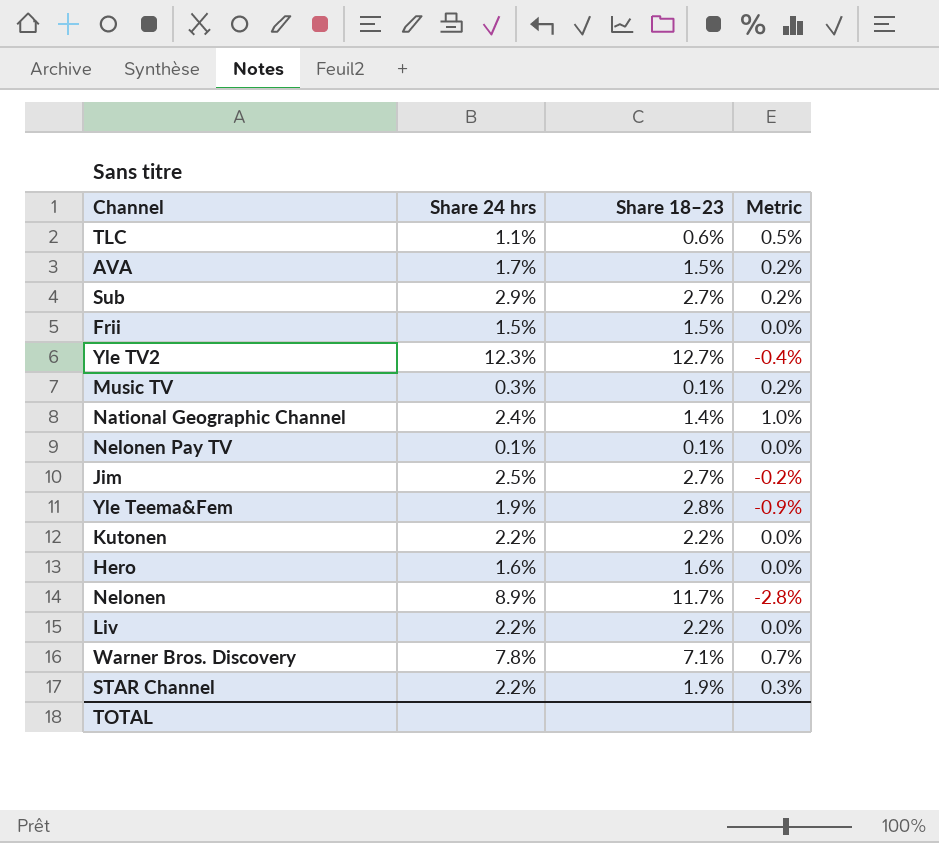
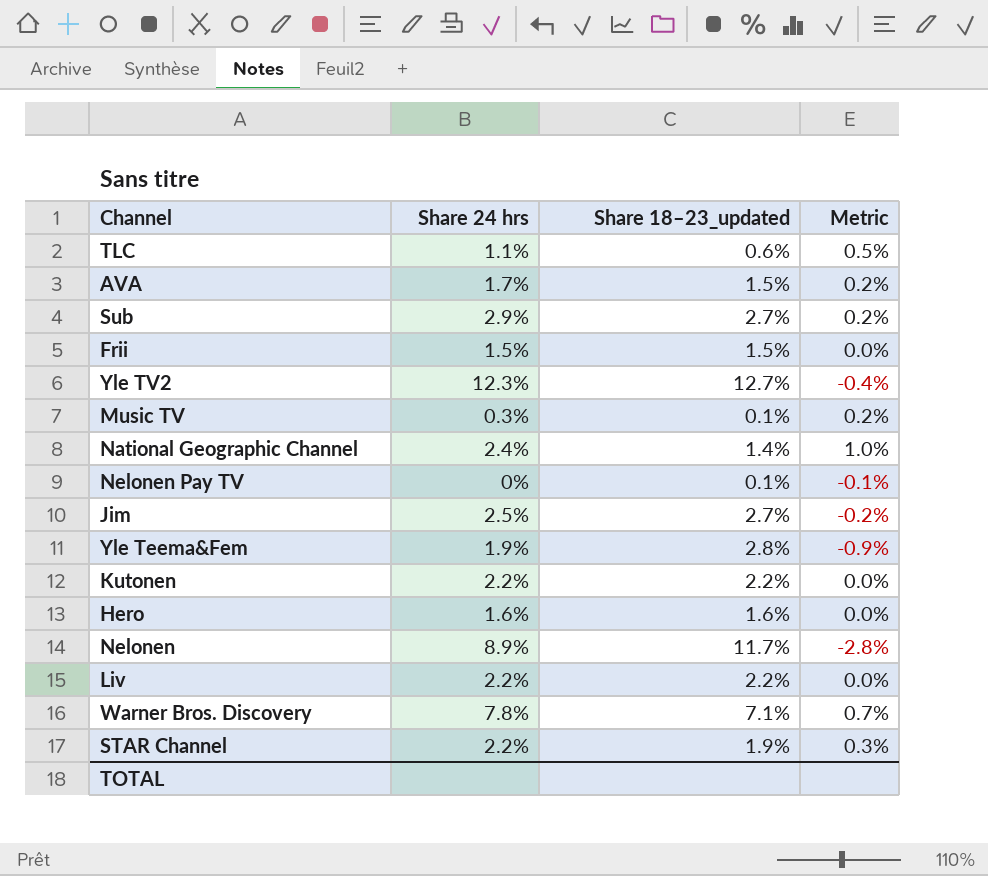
column name: Share 18–23 -> Share 18–23_updated
Nelonen Pay TV | Share 24 hrs: 0.1% -> 0%
Nelonen Pay TV | Metric: 0.0% -> -0.1%

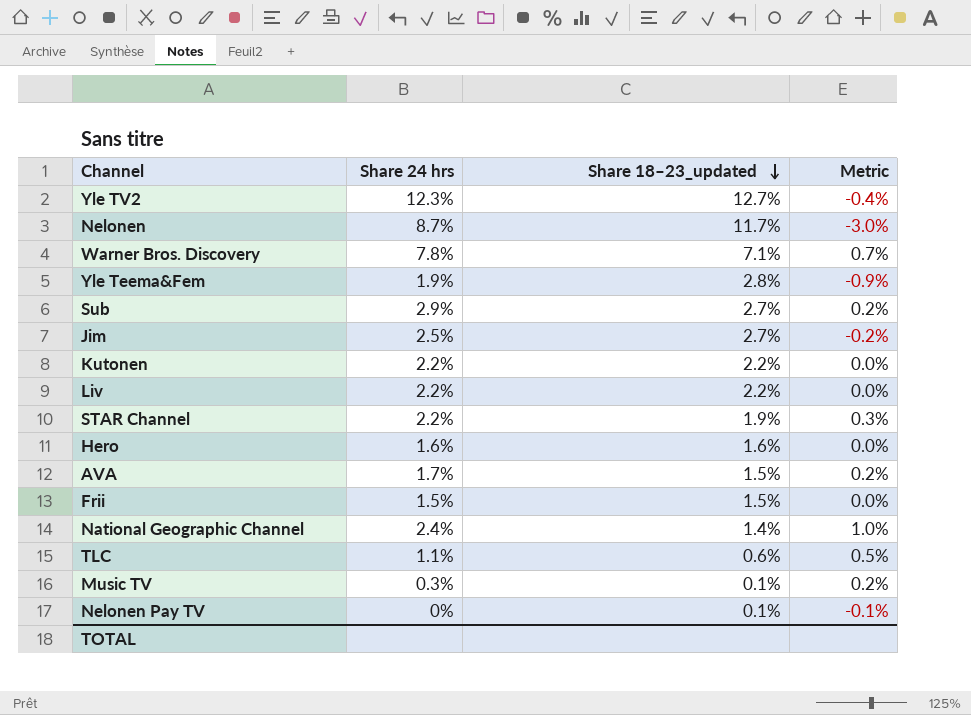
row order: none -> Share 18–23_updated descending
Nelonen | Share 24 hrs: 8.9% -> 8.7%
Nelonen | Metric: -2.8% -> -3.0%

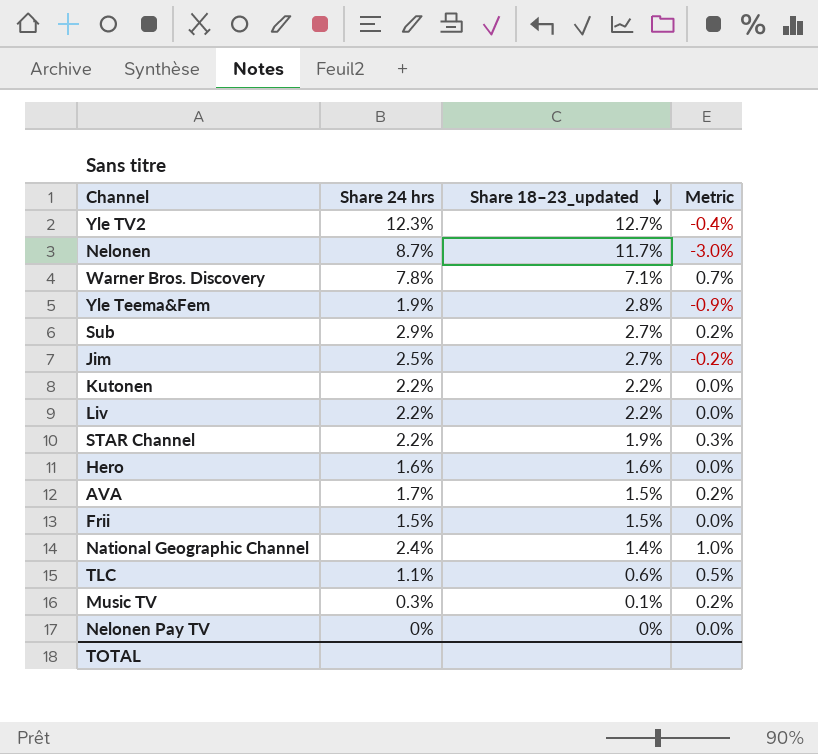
Nelonen Pay TV | Share 18–23_updated: 0.1% -> 0%
Nelonen Pay TV | Metric: -0.1% -> 0.0%

